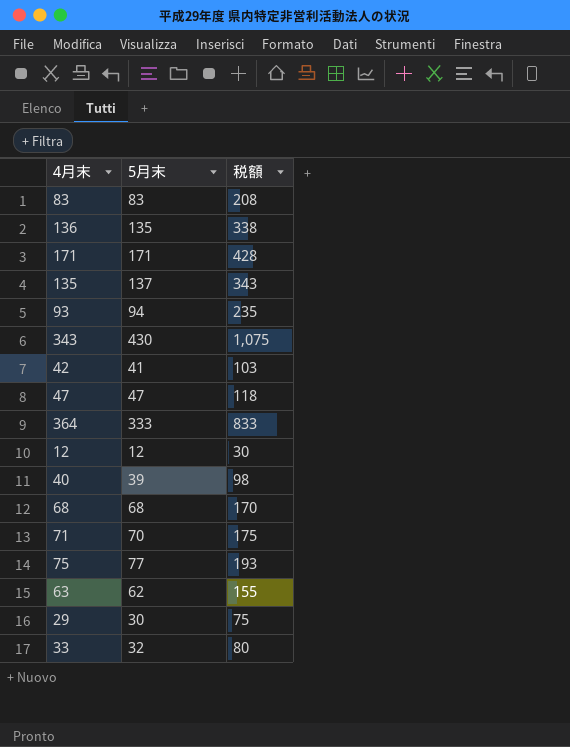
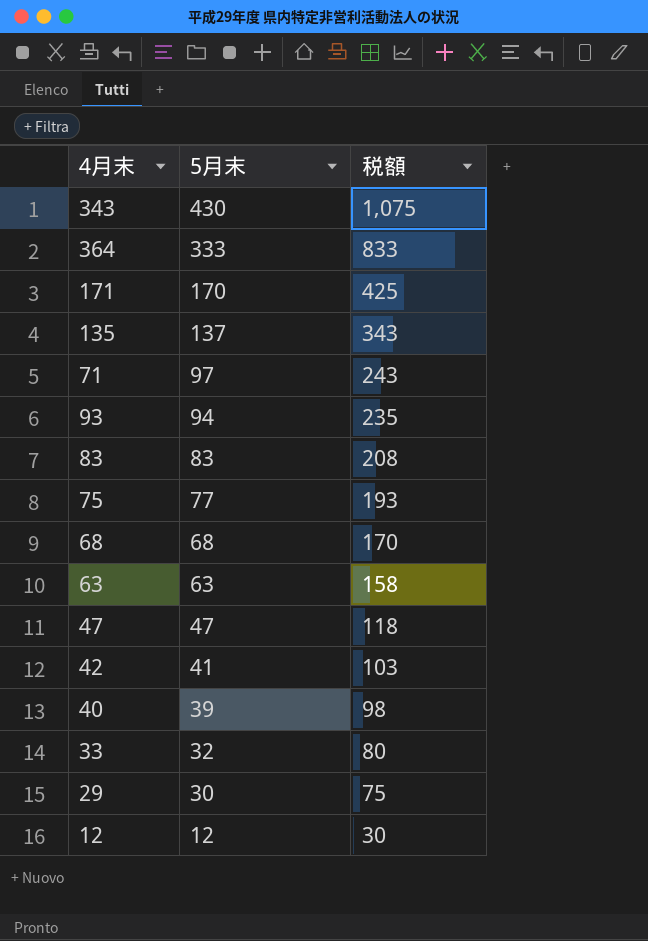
row order: none -> 5月末 descending
row 136: 135 | 338 -> none
171 | 5月末: 171 -> 170
171 | 税額: 428 -> 425
71 | 5月末: 70 -> 97
71 | 税額: 175 -> 243
63 | 5月末: 62 -> 63
63 | 税額: 155 -> 158

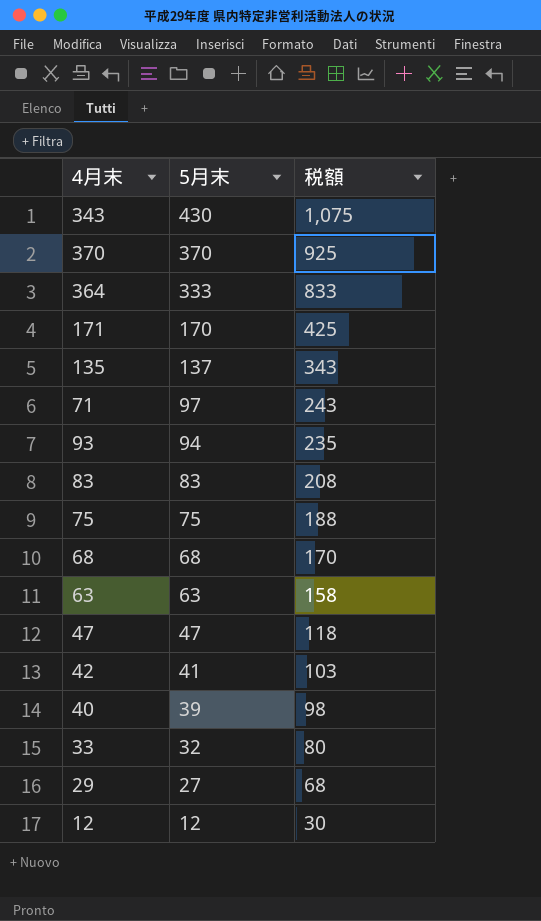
row 370: none -> 370 | 925
75 | 5月末: 77 -> 75
75 | 税額: 193 -> 188
29 | 5月末: 30 -> 27
29 | 税額: 75 -> 68

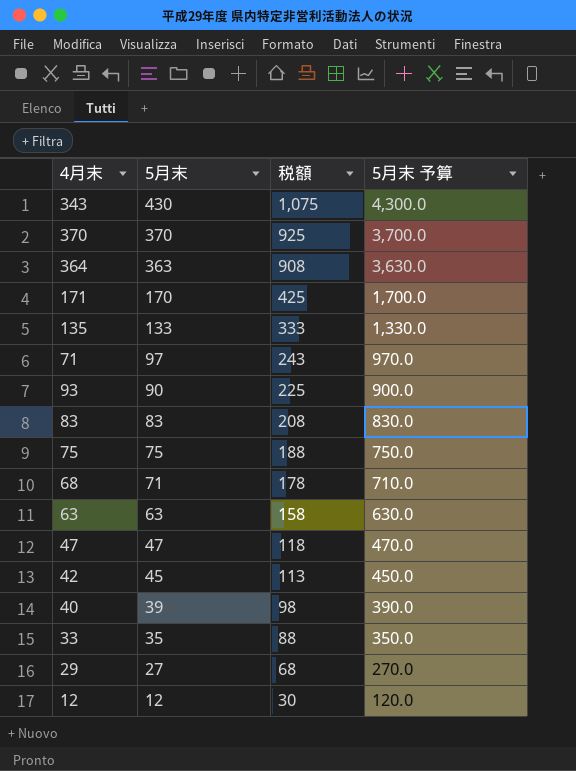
column 5月末 予算 | formula: none -> [5月末] * 10
364 | 5月末: 333 -> 363
364 | 税額: 833 -> 908
135 | 5月末: 137 -> 133
135 | 税額: 343 -> 333
93 | 5月末: 94 -> 90
93 | 税額: 235 -> 225
68 | 5月末: 68 -> 71
68 | 税額: 170 -> 178
42 | 5月末: 41 -> 45
42 | 税額: 103 -> 113
33 | 5月末: 32 -> 35
33 | 税額: 80 -> 88

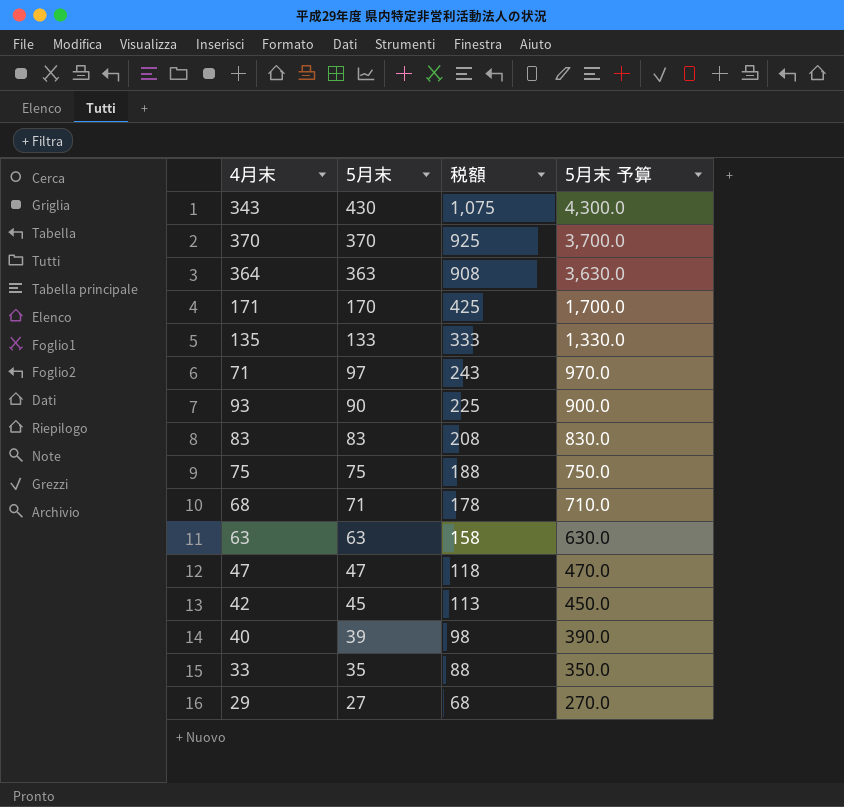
row 12: 12 | 30 | 120.0 -> none

